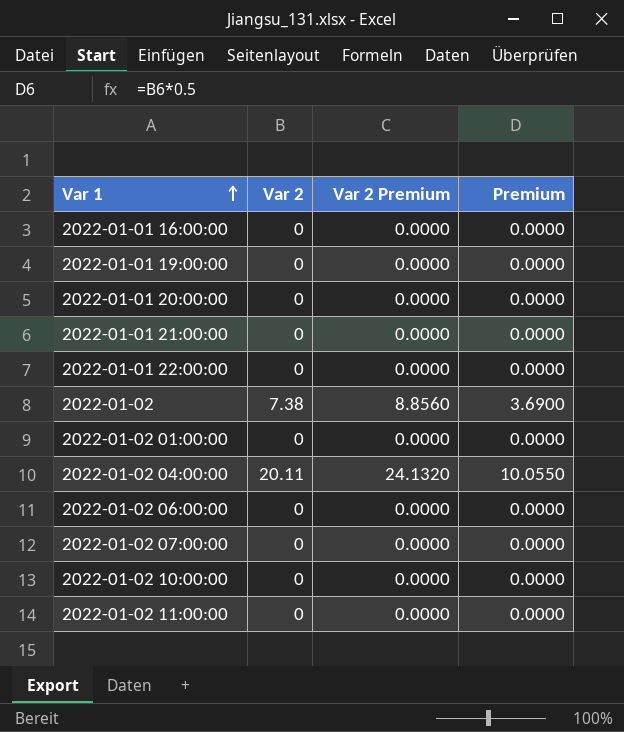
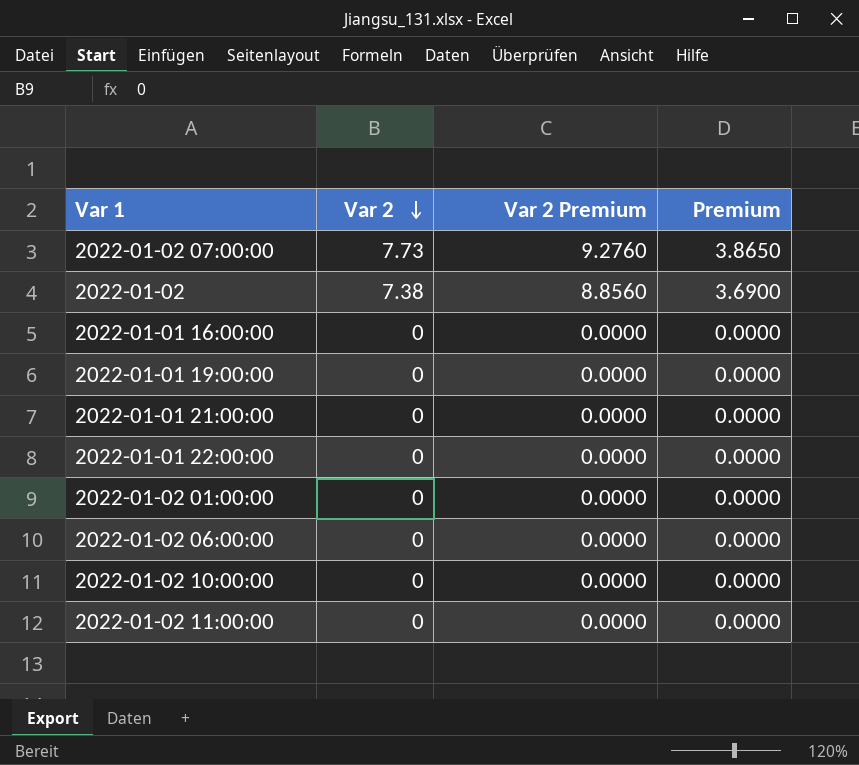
row order: Var 1 ascending -> Var 2 descending
row 2022-01-01 20:00:00: 0 | 0.0000 | 0.0000 -> none
row 2022-01-02 04:00:00: 20.11 | 24.1320 | 10.0550 -> none
2022-01-02 07:00:00 | Var 2: 0 -> 7.73
2022-01-02 07:00:00 | Var 2 Premium: 0.0000 -> 9.2760
2022-01-02 07:00:00 | Premium: 0.0000 -> 3.8650

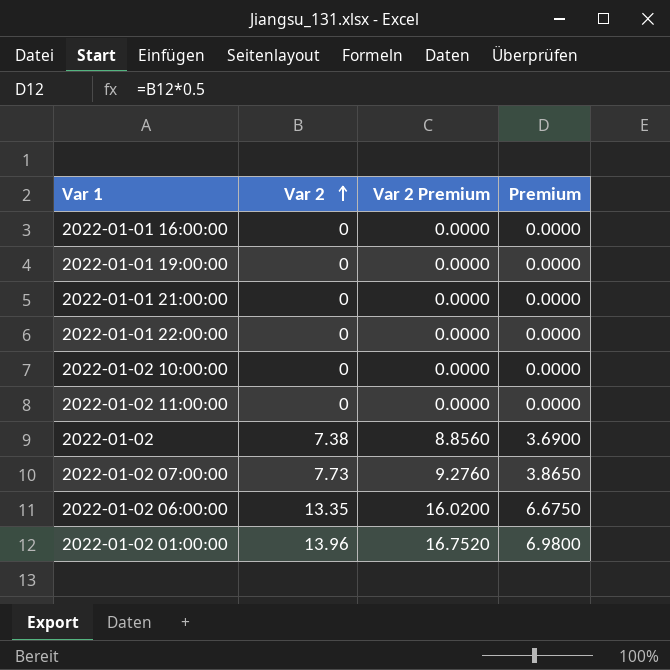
row order: Var 2 descending -> Var 2 ascending
2022-01-02 06:00:00 | Var 2: 0 -> 13.35
2022-01-02 06:00:00 | Var 2 Premium: 0.0000 -> 16.0200
2022-01-02 06:00:00 | Premium: 0.0000 -> 6.6750
2022-01-02 01:00:00 | Var 2: 0 -> 13.96
2022-01-02 01:00:00 | Var 2 Premium: 0.0000 -> 16.7520
2022-01-02 01:00:00 | Premium: 0.0000 -> 6.9800

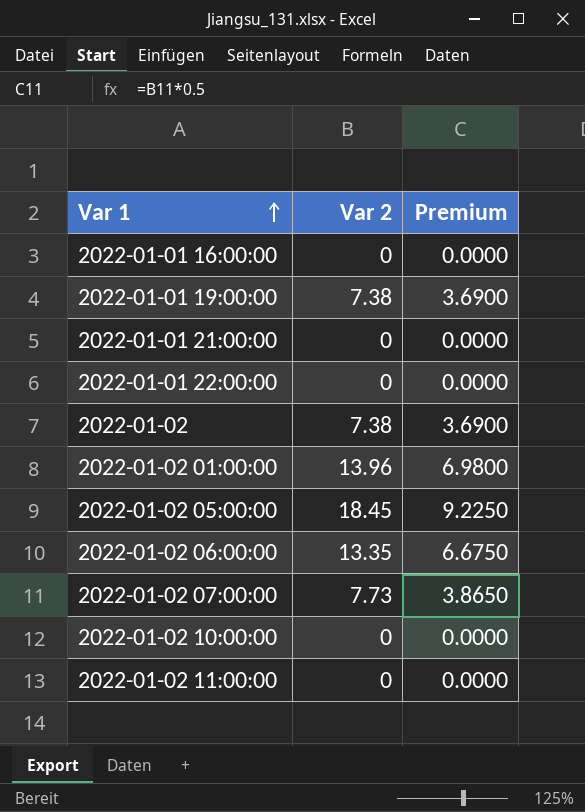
row order: Var 2 ascending -> Var 1 ascending
column Var 2 Premium | formula: [Var 2] * 1.2 -> none
2022-01-01 19:00:00 | Var 2: 0 -> 7.38
2022-01-01 19:00:00 | Premium: 0.0000 -> 3.6900
row 2022-01-02 05:00:00: none -> 18.45 | 9.2250

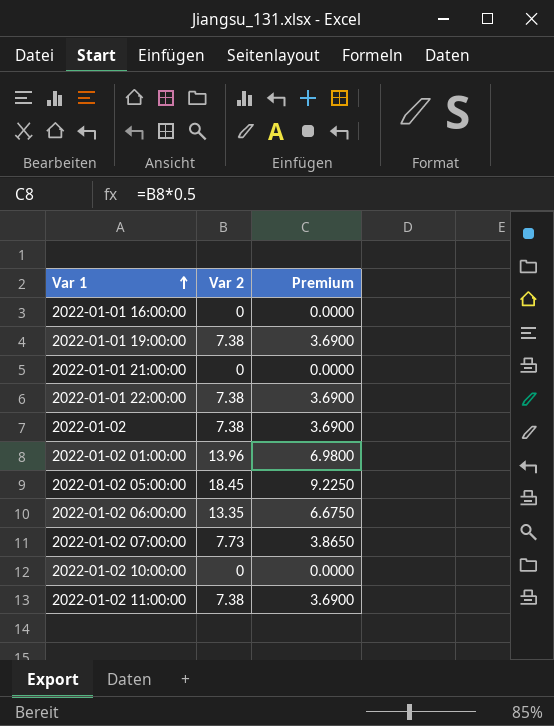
2022-01-01 22:00:00 | Var 2: 0 -> 7.38
2022-01-01 22:00:00 | Premium: 0.0000 -> 3.6900
2022-01-02 11:00:00 | Var 2: 0 -> 7.38
2022-01-02 11:00:00 | Premium: 0.0000 -> 3.6900

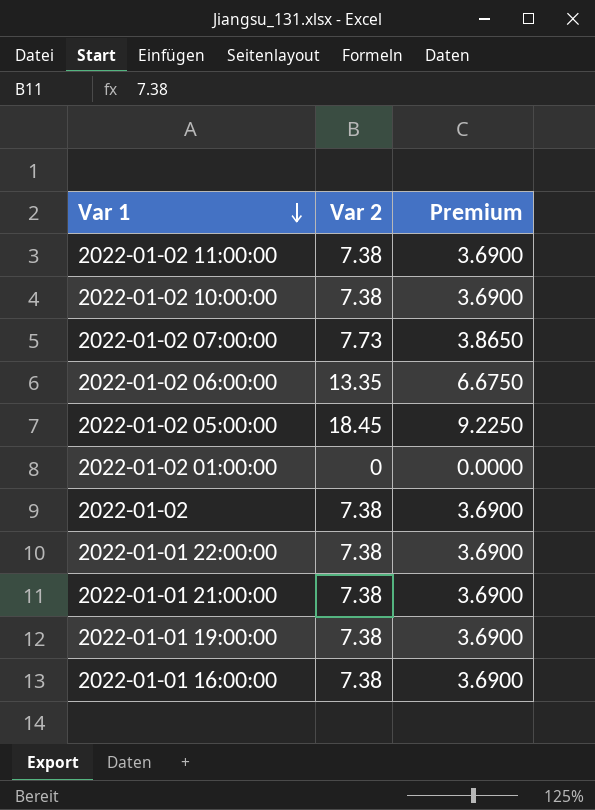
row order: Var 1 ascending -> Var 1 descending
2022-01-02 10:00:00 | Var 2: 0 -> 7.38
2022-01-02 10:00:00 | Premium: 0.0000 -> 3.6900
2022-01-02 01:00:00 | Var 2: 13.96 -> 0
2022-01-02 01:00:00 | Premium: 6.9800 -> 0.0000
2022-01-01 21:00:00 | Var 2: 0 -> 7.38
2022-01-01 21:00:00 | Premium: 0.0000 -> 3.6900
2022-01-01 16:00:00 | Var 2: 0 -> 7.38
2022-01-01 16:00:00 | Premium: 0.0000 -> 3.6900

